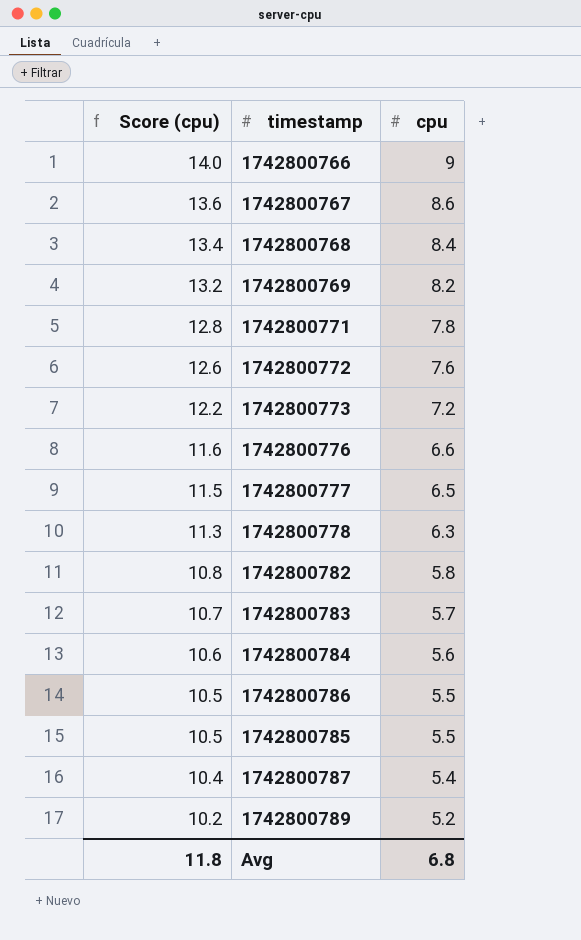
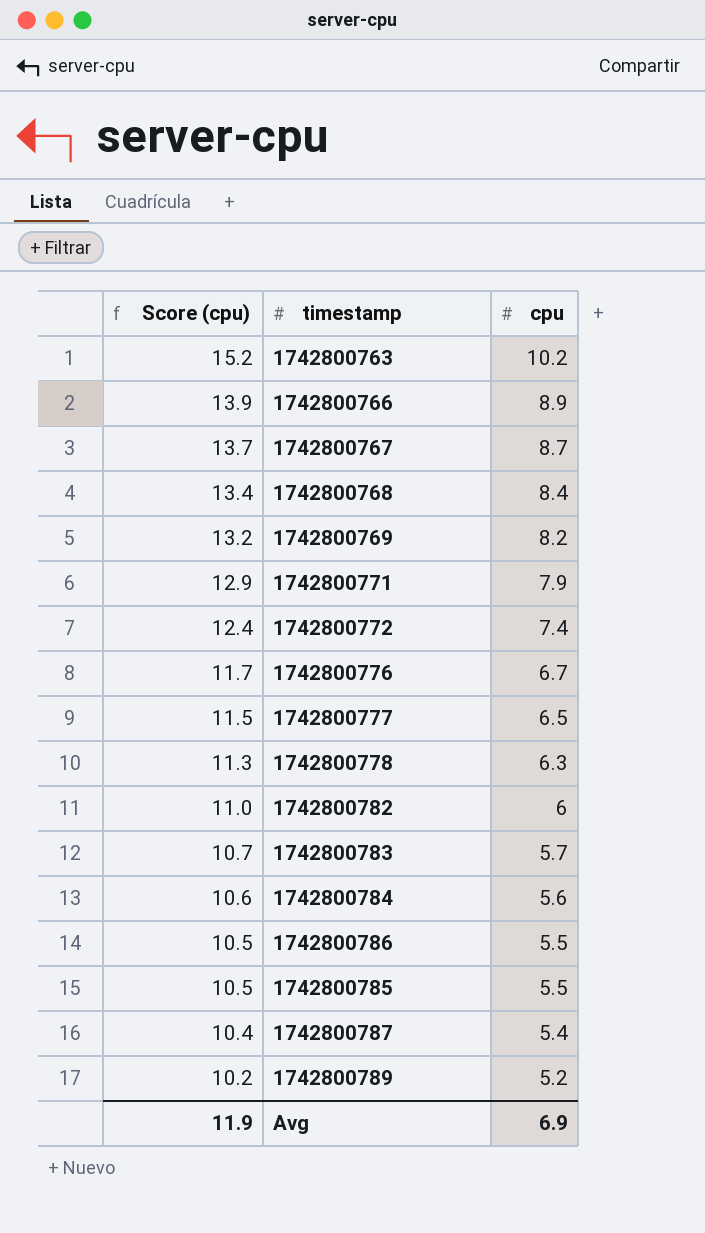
row 1742800773: 12.2 | 7.2 -> none
row 1742800763: none -> 15.2 | 10.2
1742800766 | Score (cpu): 14.0 -> 13.9
1742800766 | cpu: 9 -> 8.9
1742800767 | Score (cpu): 13.6 -> 13.7
1742800767 | cpu: 8.6 -> 8.7
1742800771 | Score (cpu): 12.8 -> 12.9
1742800771 | cpu: 7.8 -> 7.9
1742800772 | Score (cpu): 12.6 -> 12.4
1742800772 | cpu: 7.6 -> 7.4
1742800776 | Score (cpu): 11.6 -> 11.7
1742800776 | cpu: 6.6 -> 6.7
1742800782 | Score (cpu): 10.8 -> 11.0
1742800782 | cpu: 5.8 -> 6
Avg | Score (cpu): 11.8 -> 11.9
Avg | cpu: 6.8 -> 6.9

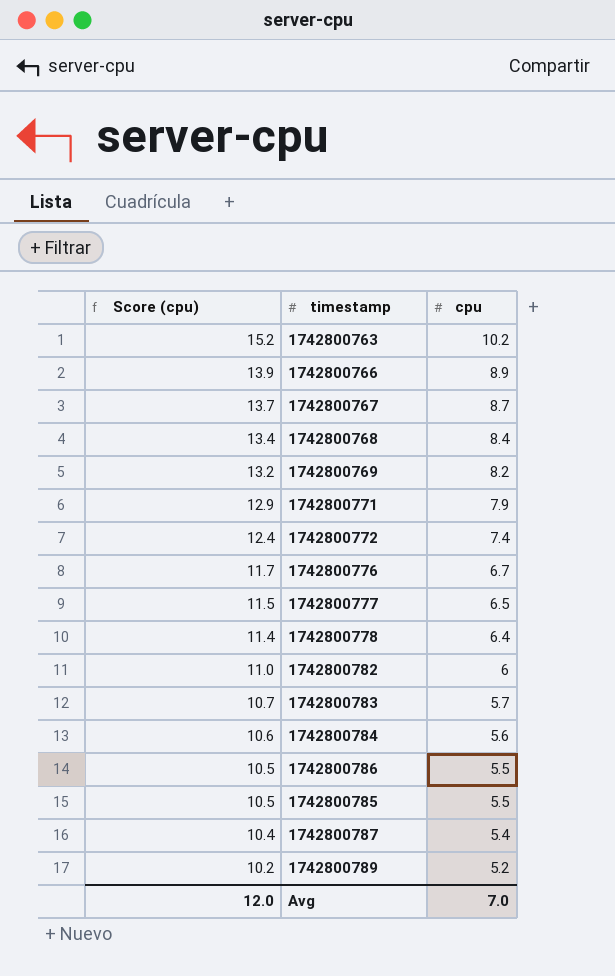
1742800778 | Score (cpu): 11.3 -> 11.4
1742800778 | cpu: 6.3 -> 6.4
Avg | Score (cpu): 11.9 -> 12.0
Avg | cpu: 6.9 -> 7.0

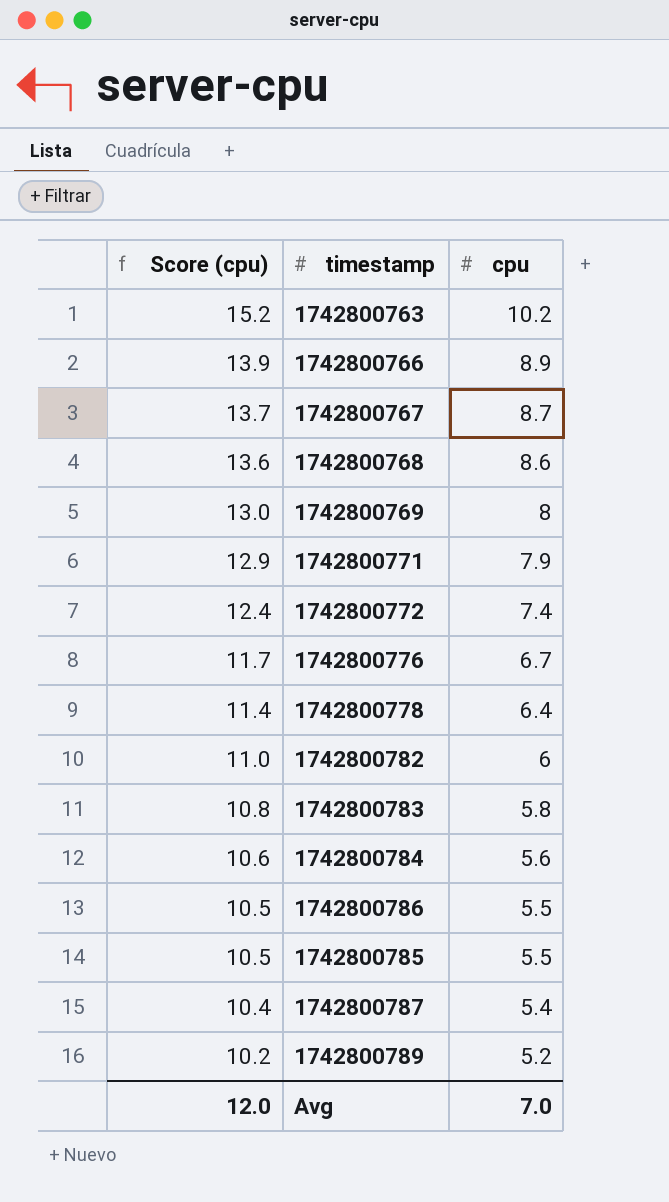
row 1742800777: 11.5 | 6.5 -> none
1742800768 | Score (cpu): 13.4 -> 13.6
1742800768 | cpu: 8.4 -> 8.6
1742800769 | Score (cpu): 13.2 -> 13.0
1742800769 | cpu: 8.2 -> 8
1742800783 | Score (cpu): 10.7 -> 10.8
1742800783 | cpu: 5.7 -> 5.8

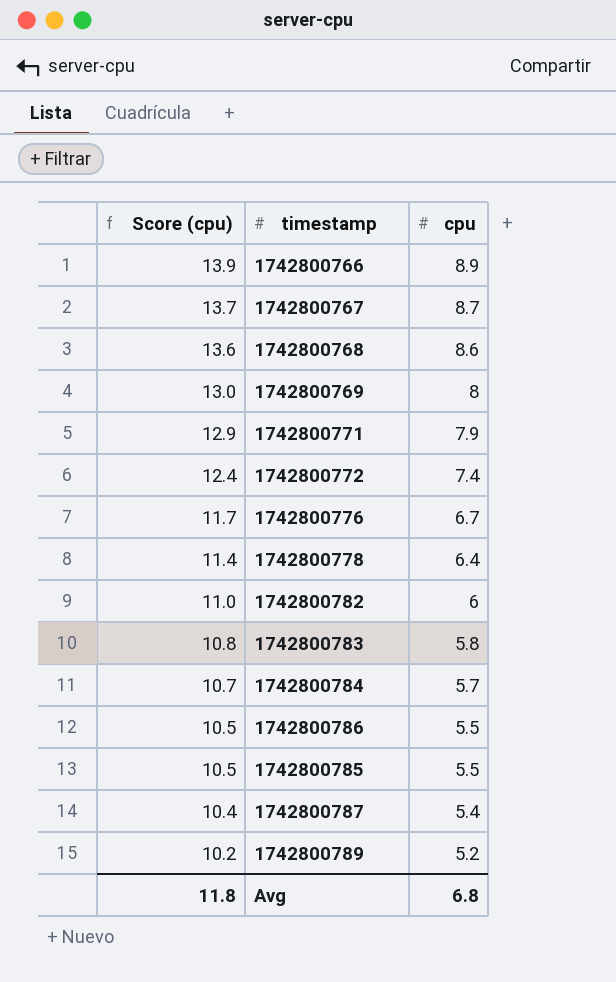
row 1742800763: 15.2 | 10.2 -> none
1742800784 | Score (cpu): 10.6 -> 10.7
1742800784 | cpu: 5.6 -> 5.7
Avg | Score (cpu): 12.0 -> 11.8
Avg | cpu: 7.0 -> 6.8

